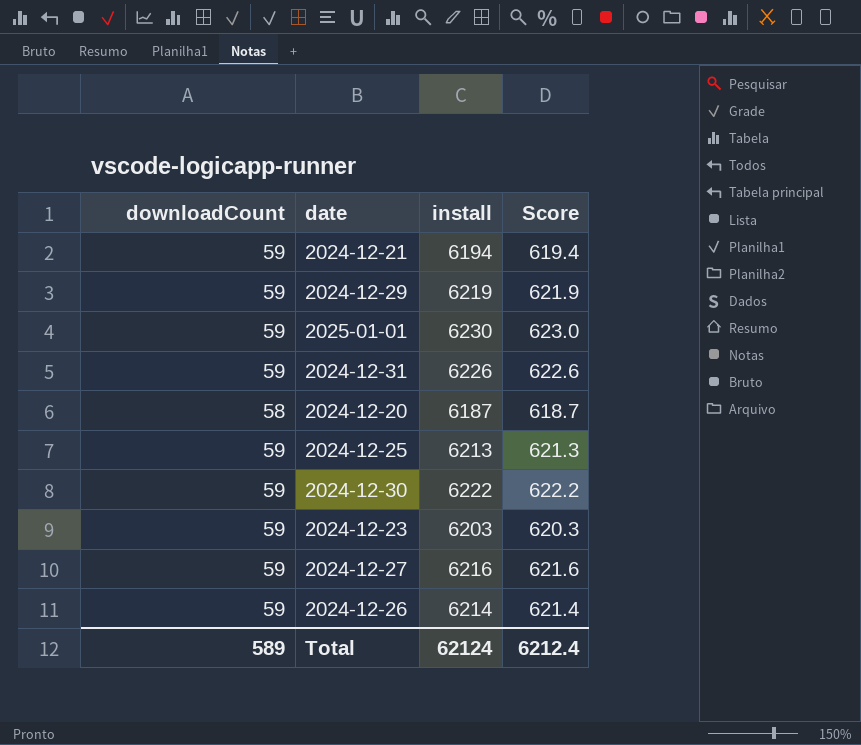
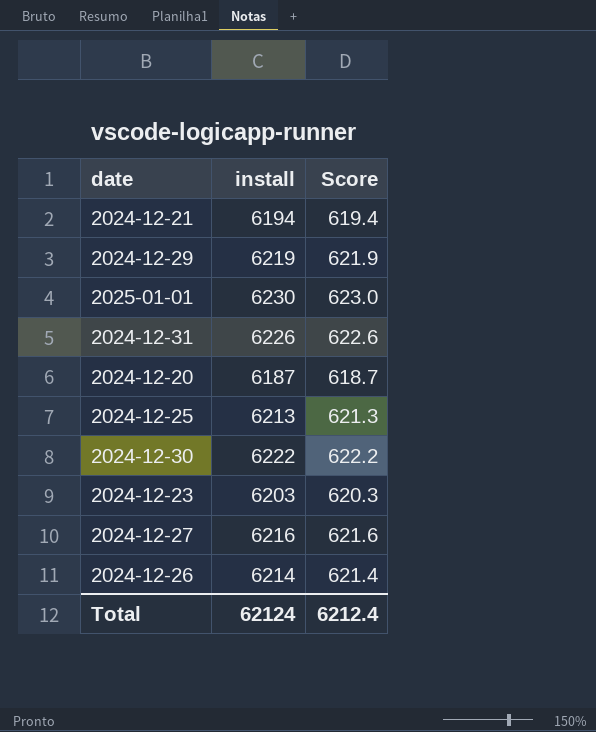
column downloadCount | position: 1 -> none

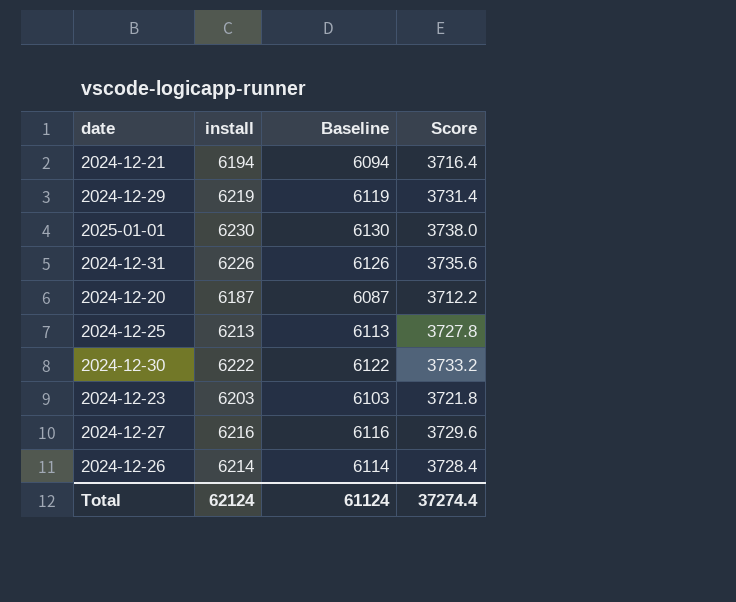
column Baseline | formula: none -> [install] - 100
column Score | formula: [install] * 0.1 -> [install] * 0.6
Total | Score: 6212.4 -> 37274.4

